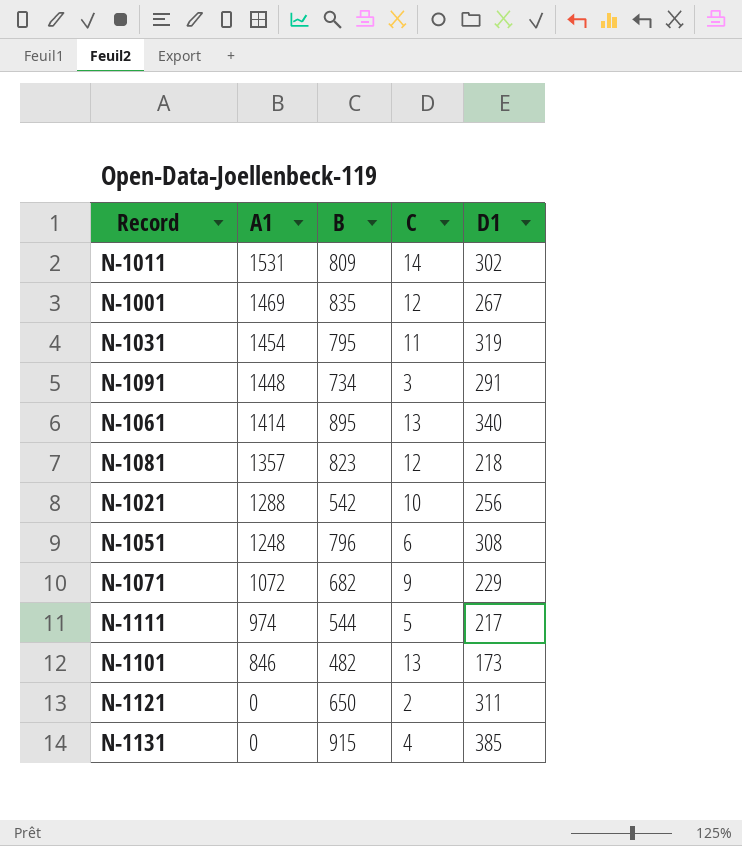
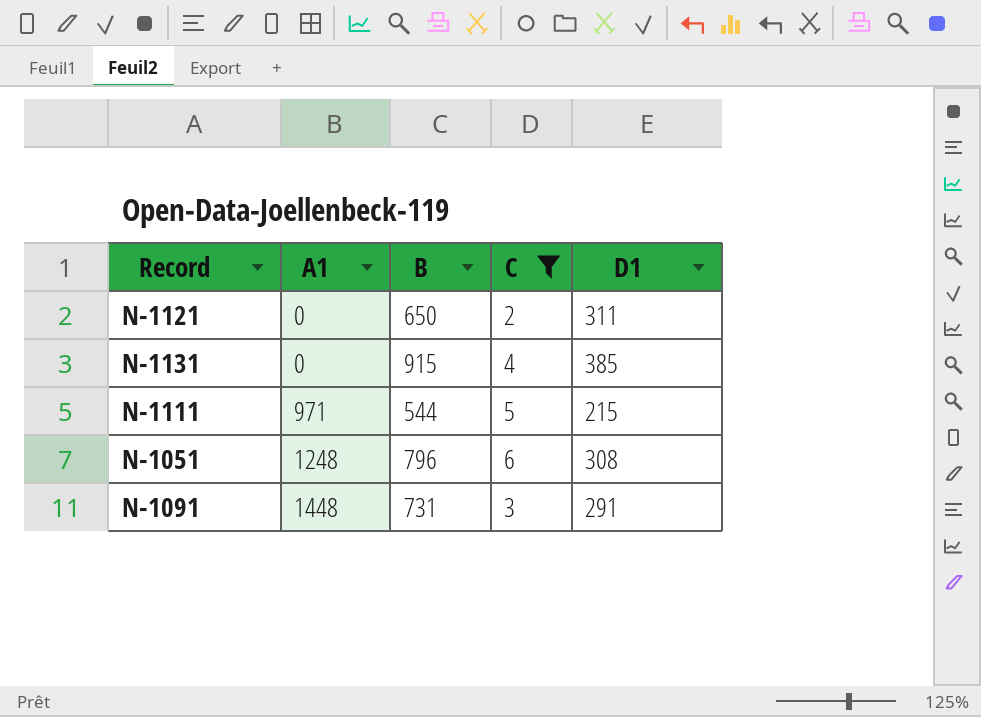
filter: none -> C <= 6
row order: A1 descending -> A1 ascending
N-1111 | A1: 974 -> 971
N-1111 | D1: 217 -> 215
N-1091 | B: 734 -> 731

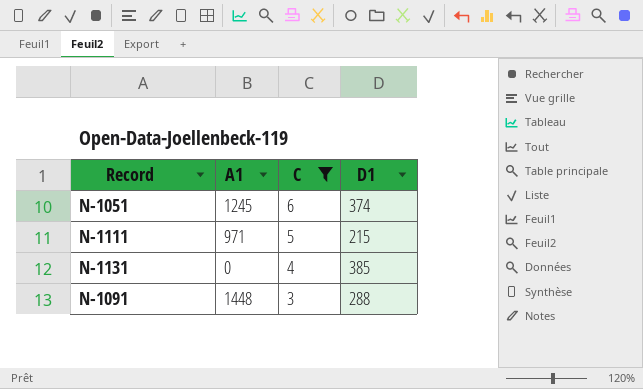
row order: A1 ascending -> C descending
column B | position: 3 -> none
row N-1121: 0 | 650 | 2 | 311 -> none
N-1051 | A1: 1248 -> 1245
N-1051 | D1: 308 -> 374
N-1091 | D1: 291 -> 288

